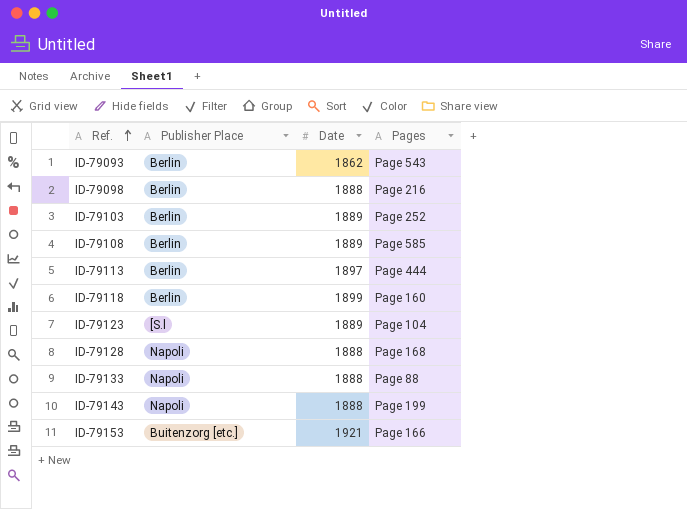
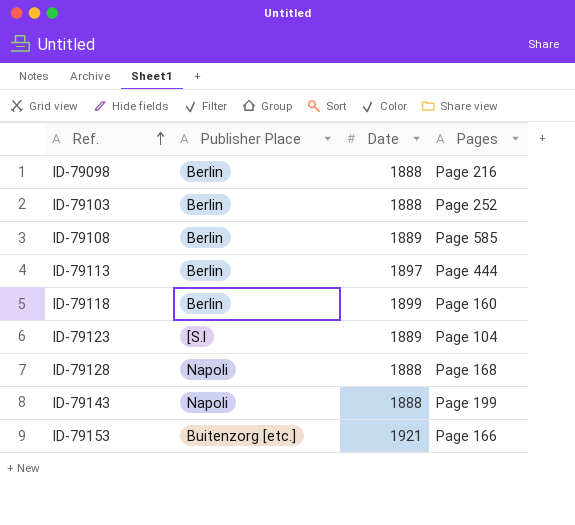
row ID-79093: Berlin | 1862 | Page 543 -> none
row ID-79133: Napoli | 1888 | Page 88 -> none
ID-79103 | Date: 1889 -> 1888

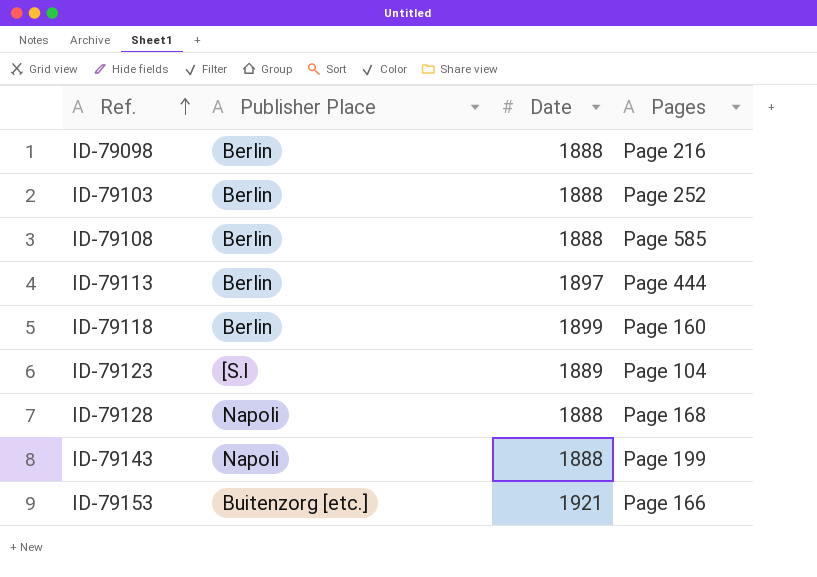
ID-79108 | Date: 1889 -> 1888

